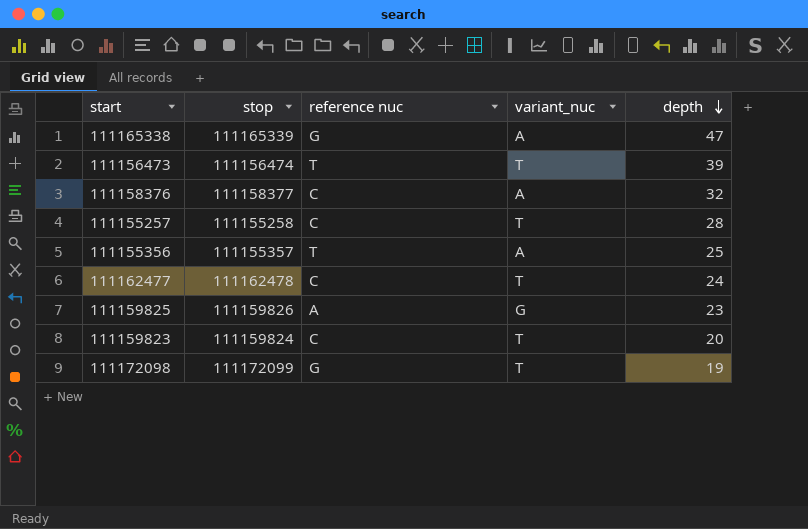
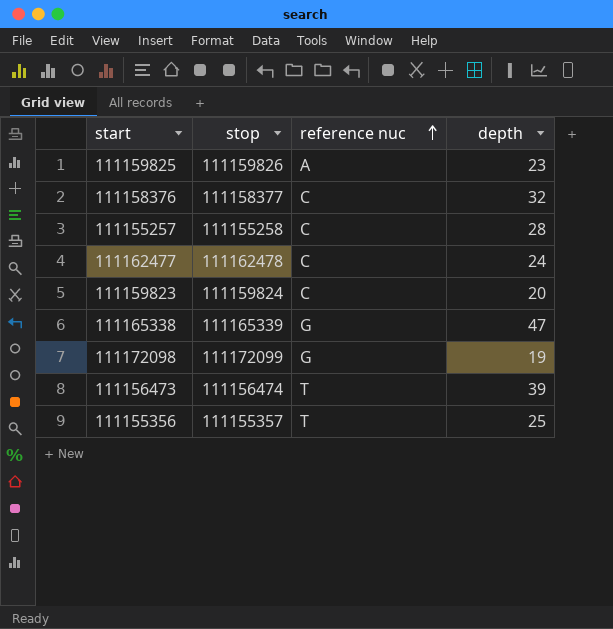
row order: depth descending -> reference nuc ascending
column variant_nuc | position: 4 -> none

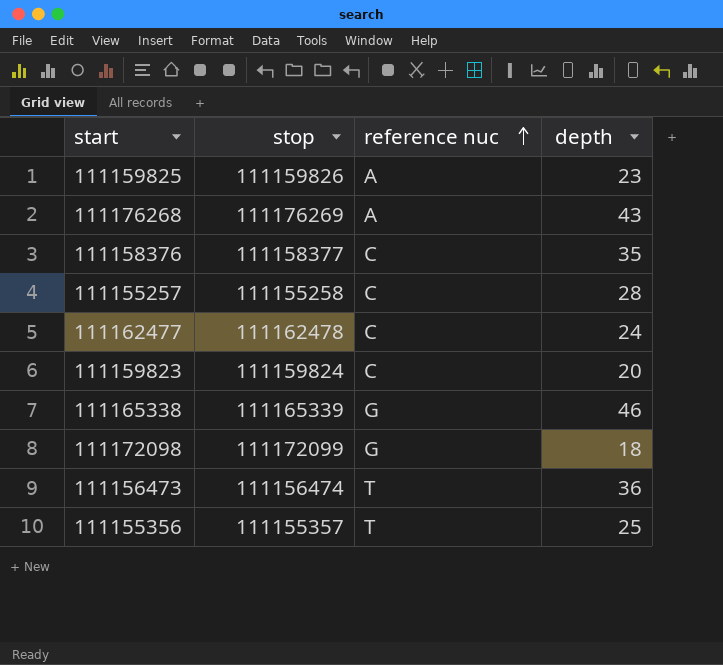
row 111176268: none -> 111176269 | A | 43
111158376 | depth: 32 -> 35
111165338 | depth: 47 -> 46
111172098 | depth: 19 -> 18
111156473 | depth: 39 -> 36

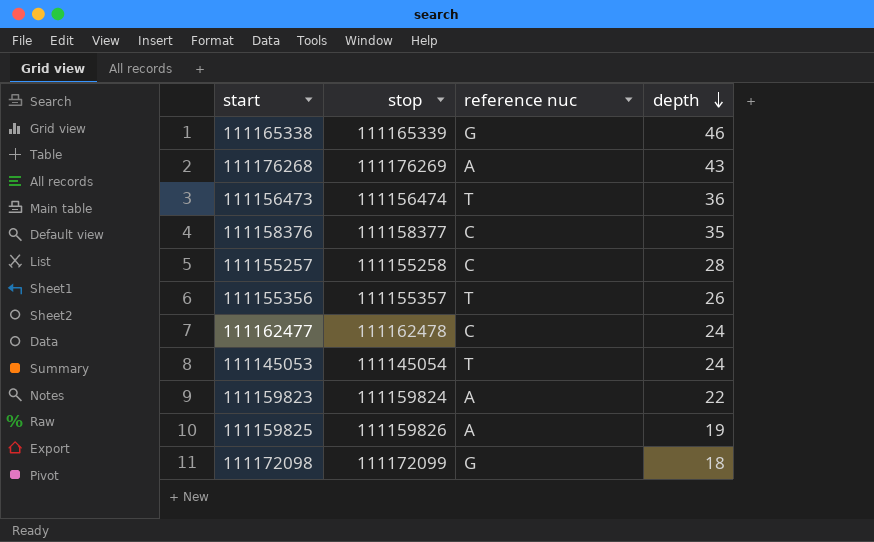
row order: reference nuc ascending -> depth descending
111155356 | depth: 25 -> 26
row 111145053: none -> 111145054 | T | 24
111159823 | reference nuc: C -> A
111159823 | depth: 20 -> 22
111159825 | depth: 23 -> 19

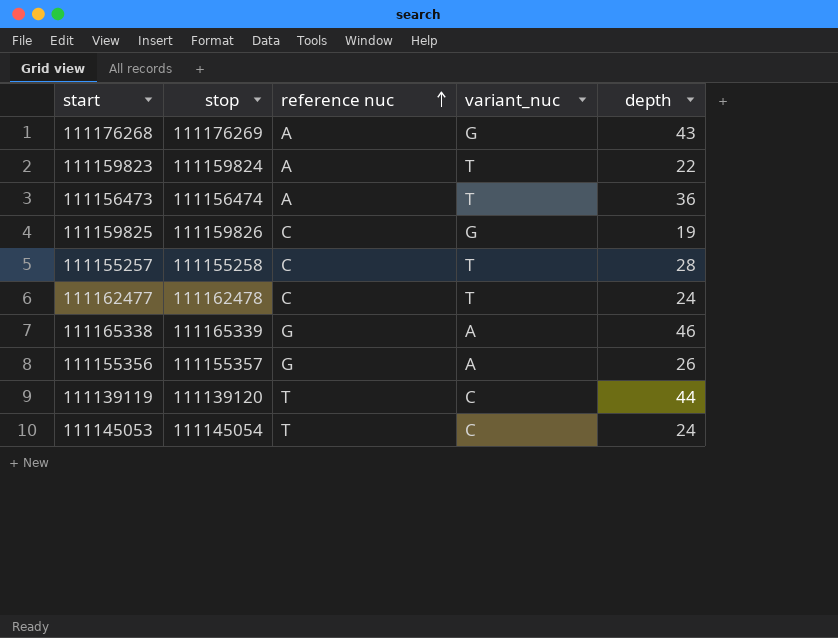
row order: depth descending -> reference nuc ascending
column variant_nuc | position: none -> 4
row 111158376: 111158377 | C | 35 -> none
row 111172098: 111172099 | G | 18 -> none
111156473 | reference nuc: T -> A
111159825 | reference nuc: A -> C
111155356 | reference nuc: T -> G
row 111139119: none -> 111139120 | T | C | 44

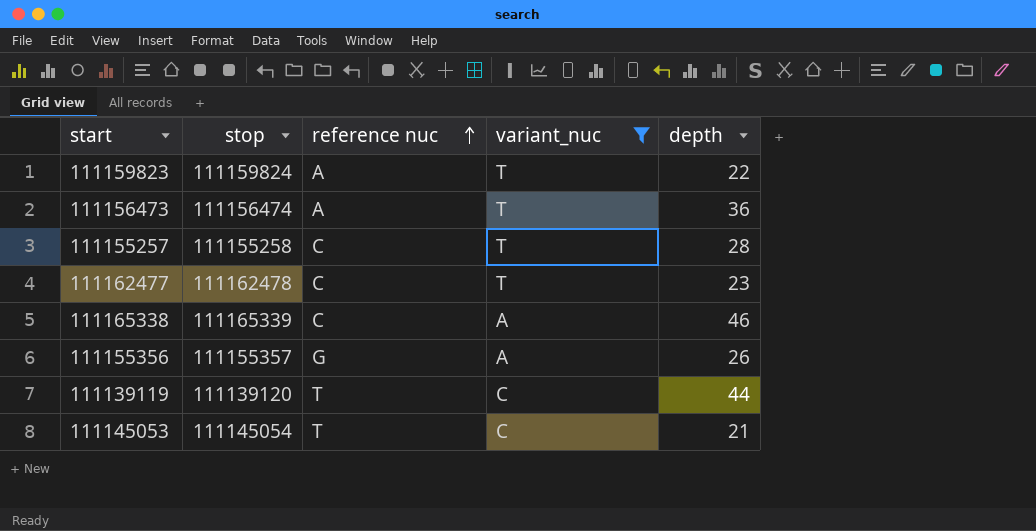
filter: none -> variant_nuc != G
111162477 | depth: 24 -> 23
111165338 | reference nuc: G -> C
111145053 | depth: 24 -> 21

